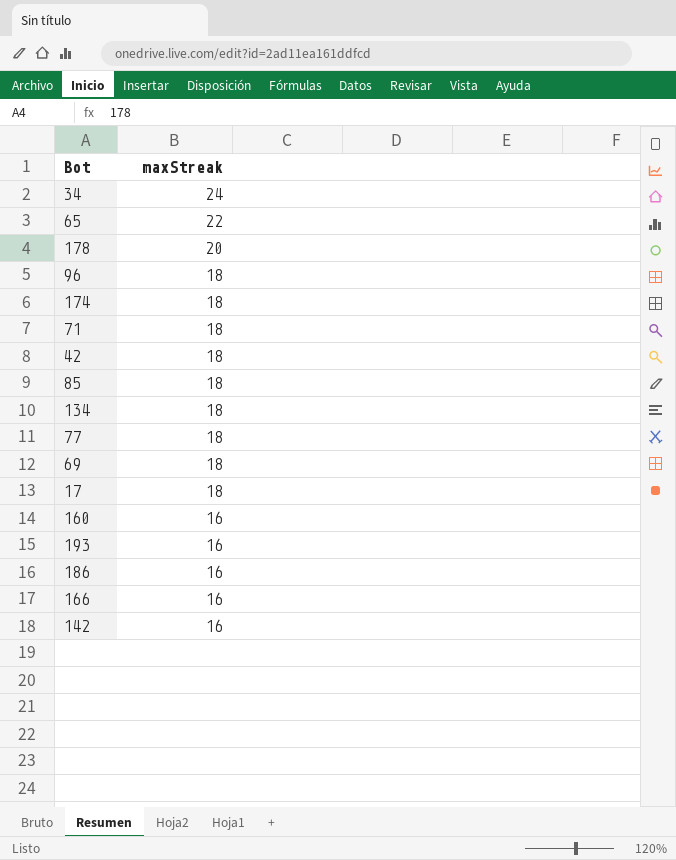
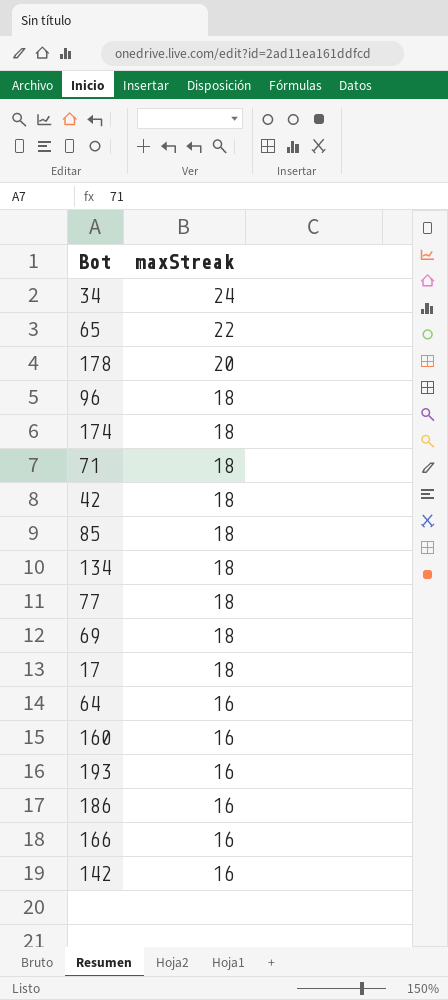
row 64: none -> 16

